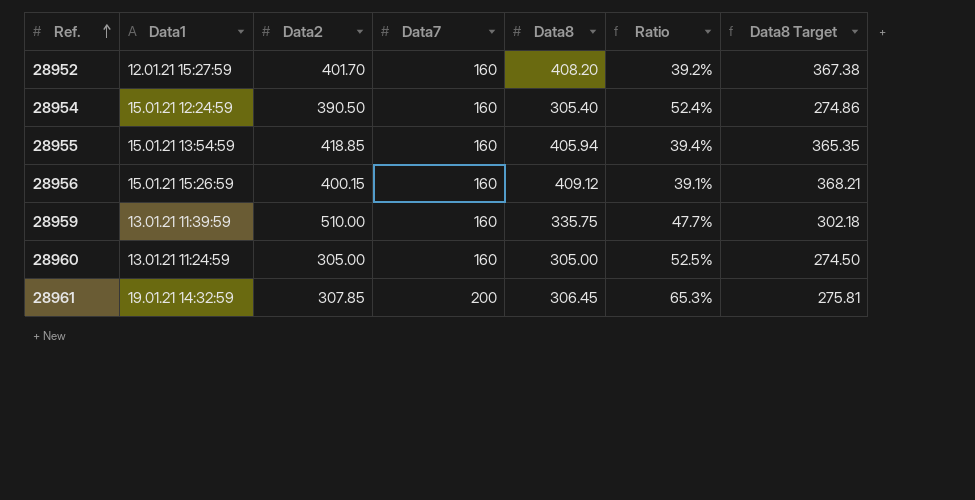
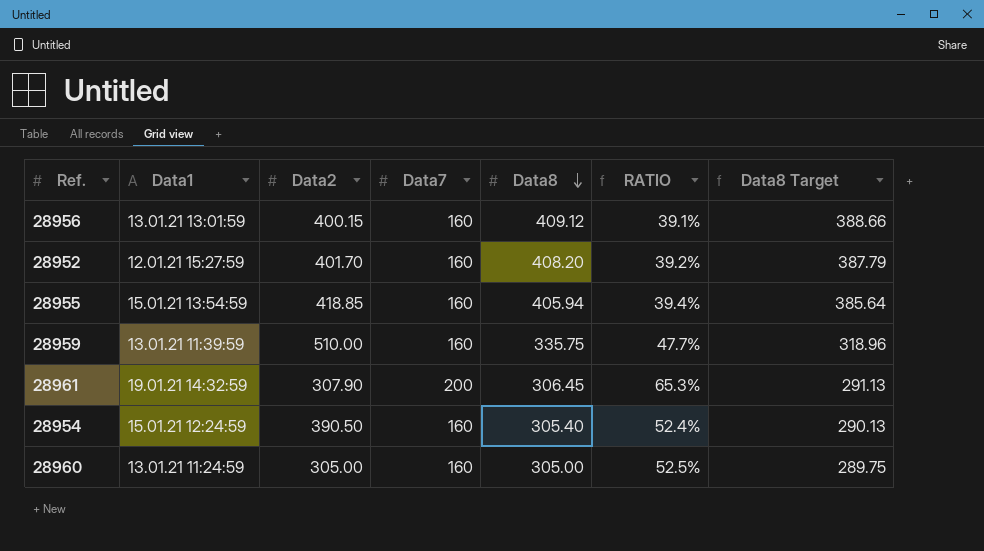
row order: Ref. ascending -> Data8 descending
column name: Ratio -> RATIO
column Data8 Target | formula: [Data8] * 0.9 -> [Data8] * 0.95
28956 | Data1: 15.01.21 15:26:59 -> 13.01.21 13:01:59
28961 | Data2: 307.85 -> 307.90

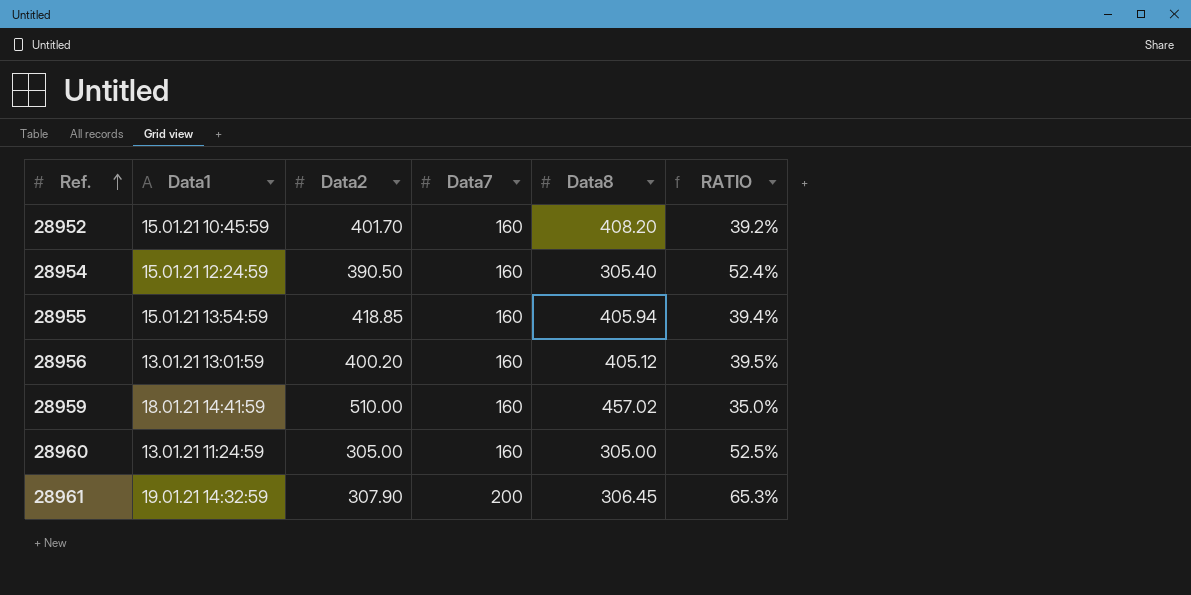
row order: Data8 descending -> Ref. ascending
column Data8 Target | formula: [Data8] * 0.95 -> none
28952 | Data1: 12.01.21 15:27:59 -> 15.01.21 10:45:59
28956 | Data2: 400.15 -> 400.20
28956 | Data8: 409.12 -> 405.12
28956 | RATIO: 39.1% -> 39.5%
28959 | Data1: 13.01.21 11:39:59 -> 18.01.21 14:41:59
28959 | Data8: 335.75 -> 457.02
28959 | RATIO: 47.7% -> 35.0%

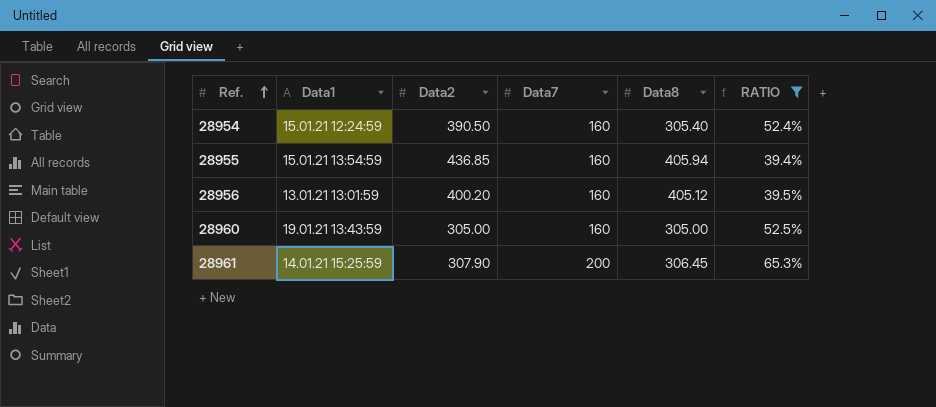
filter: none -> RATIO >= 39.4%
28955 | Data2: 418.85 -> 436.85
28960 | Data1: 13.01.21 11:24:59 -> 19.01.21 13:43:59
28961 | Data1: 19.01.21 14:32:59 -> 14.01.21 15:25:59

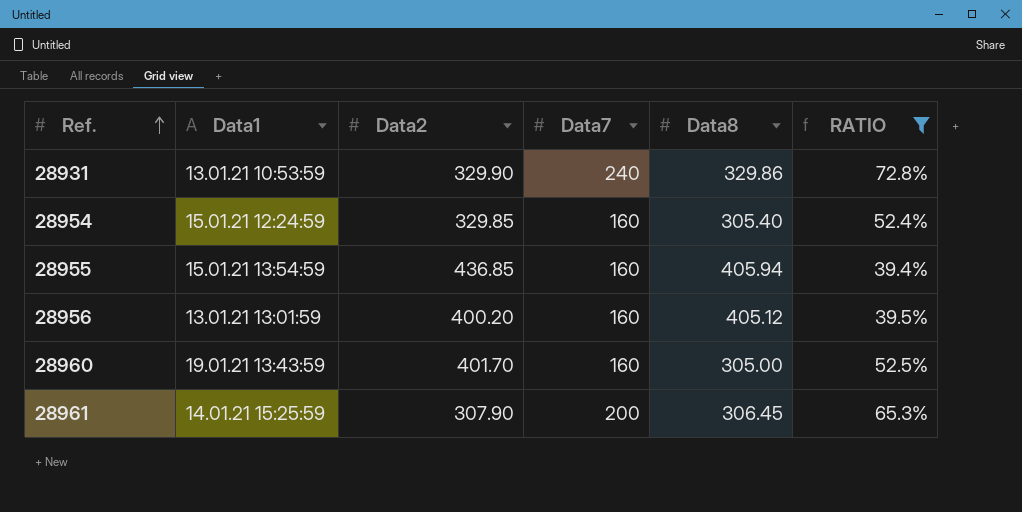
row 28931: none -> 13.01.21 10:53:59 | 329.90 | 240 | 329.86 | 72.8%
28954 | Data2: 390.50 -> 329.85
28960 | Data2: 305.00 -> 401.70

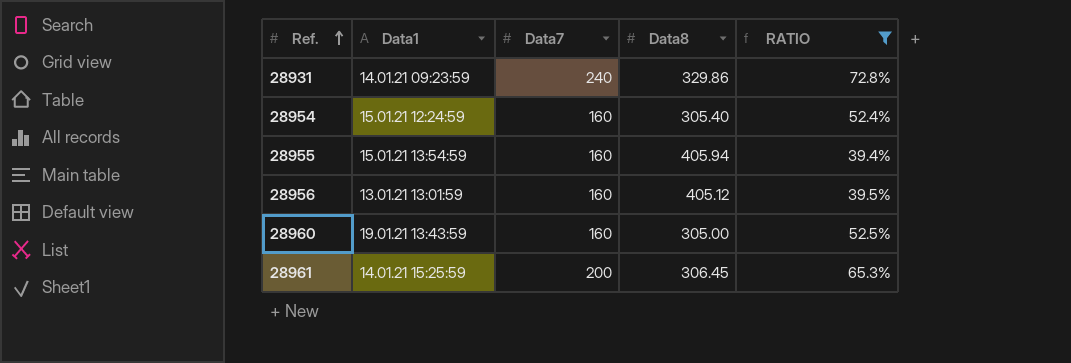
column Data2 | position: 3 -> none
28931 | Data1: 13.01.21 10:53:59 -> 14.01.21 09:23:59

